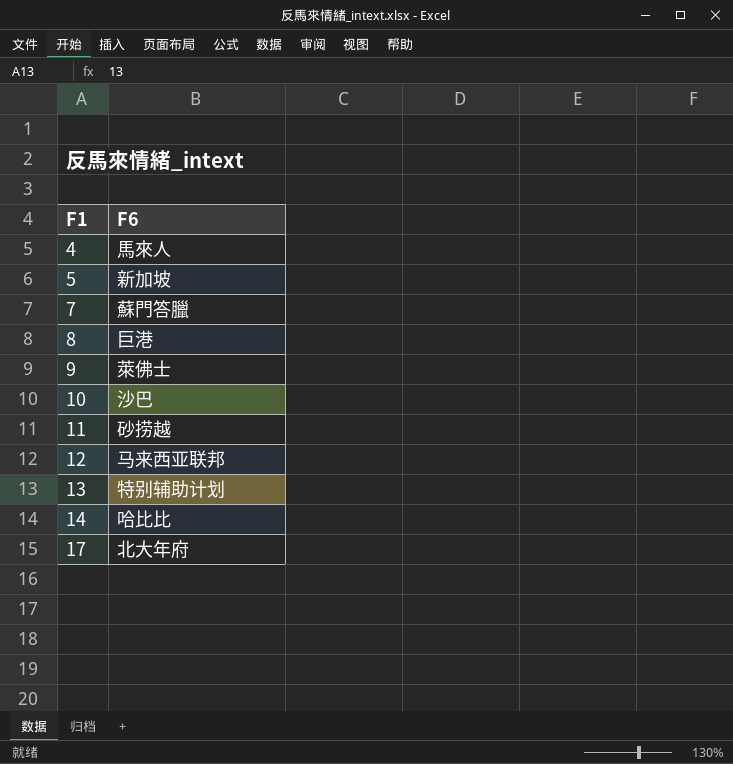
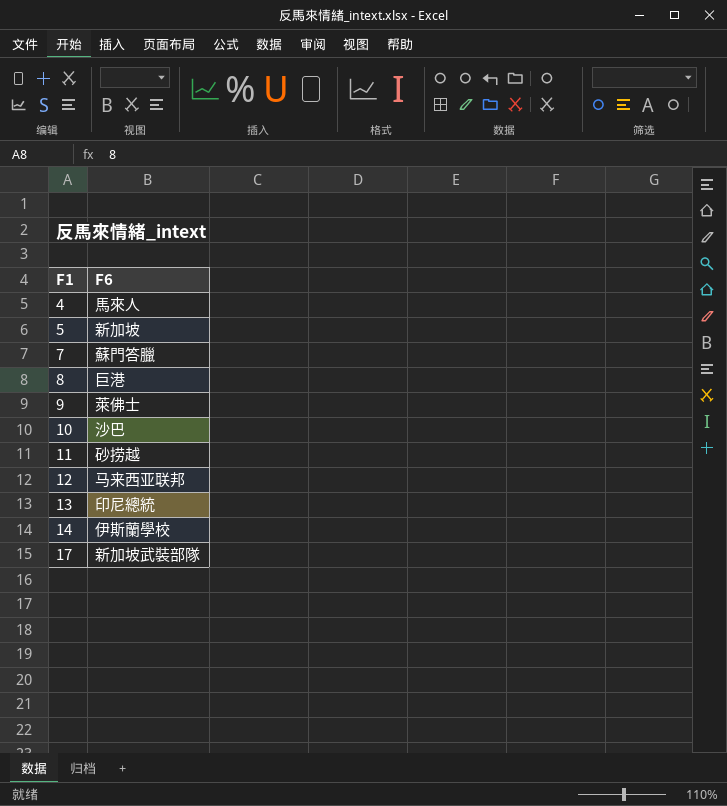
13 | F6: 特别辅助计划 -> 印尼總統
14 | F6: 哈比比 -> 伊斯蘭學校
17 | F6: 北大年府 -> 新加坡武裝部隊

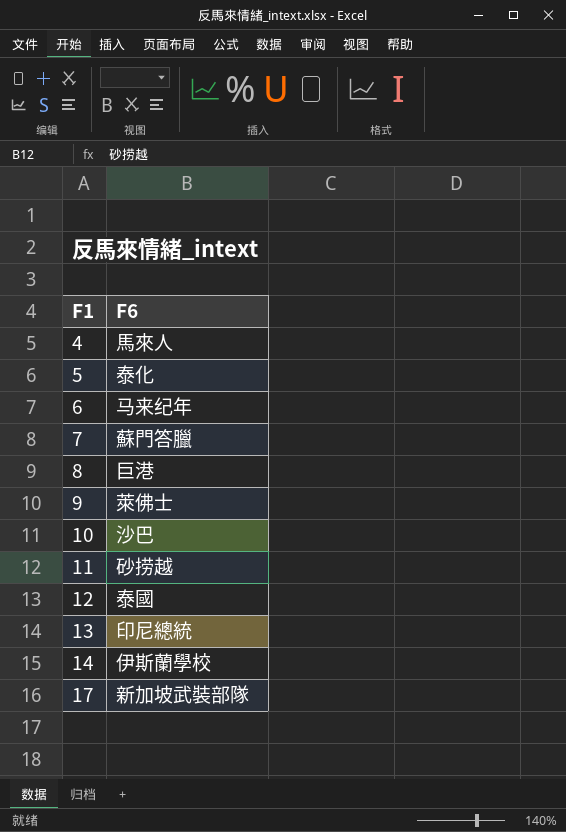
5 | F6: 新加坡 -> 泰化
row 6: none -> 马来纪年
12 | F6: 马来西亚联邦 -> 泰國

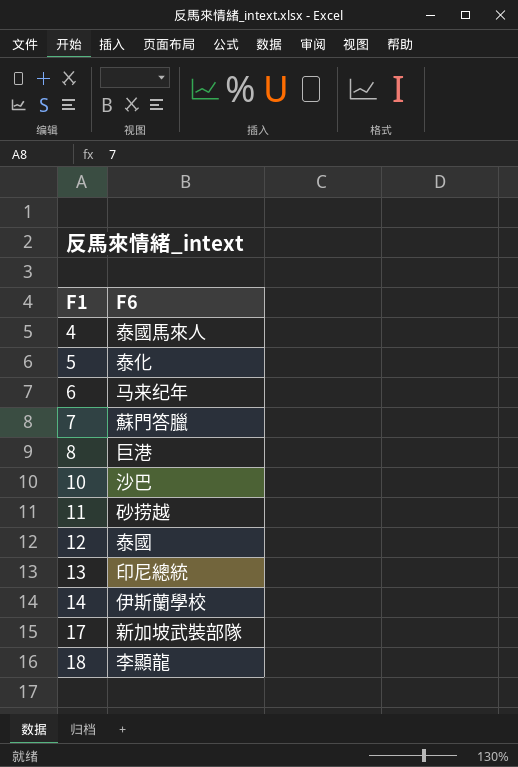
row 9: 萊佛士 -> none
4 | F6: 馬來人 -> 泰國馬來人
row 18: none -> 李顯龍

